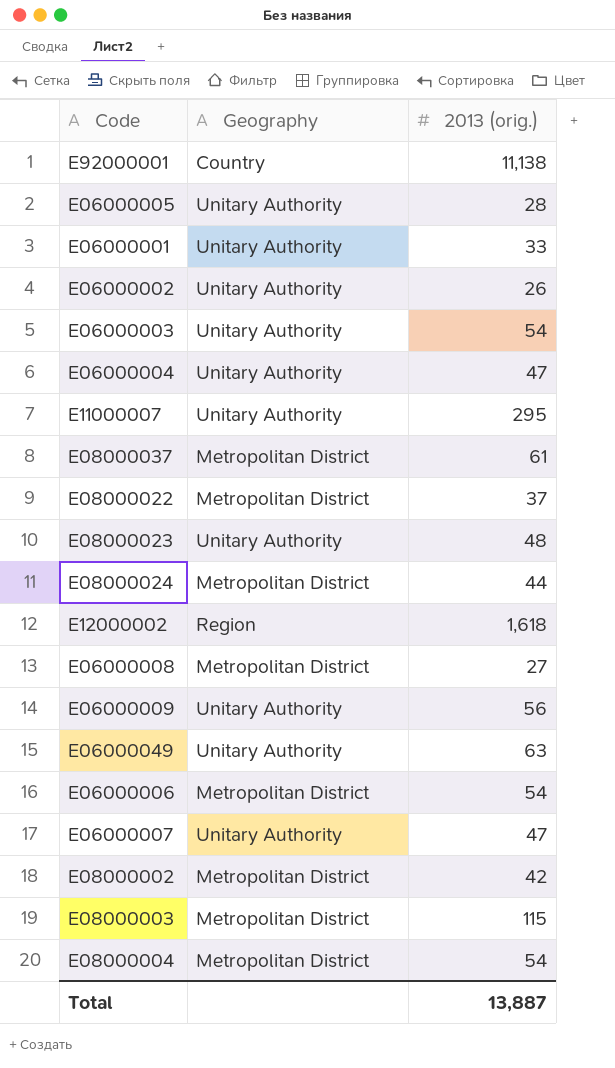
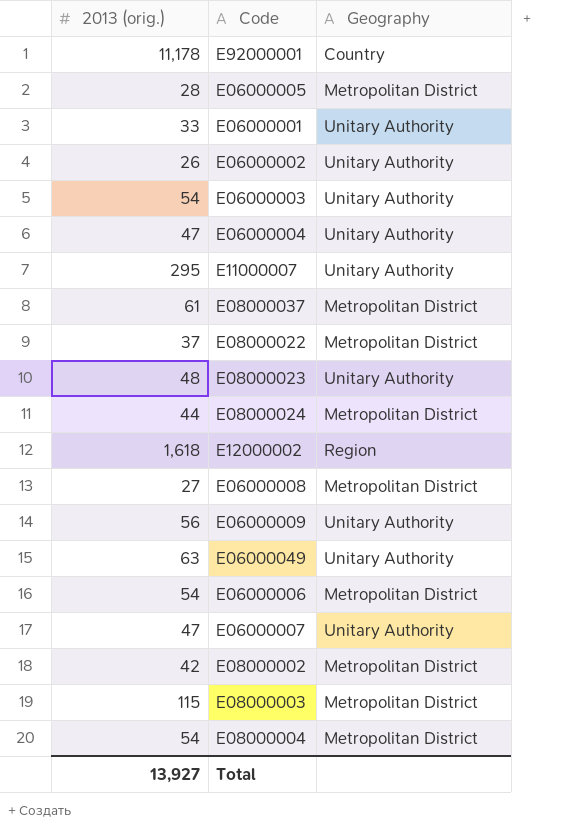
column 2013 (orig.) | position: 3 -> 1
E92000001 | 2013 (orig.): 11,138 -> 11,178
E06000005 | Geography: Unitary Authority -> Metropolitan District
Total | 2013 (orig.): 13,887 -> 13,927

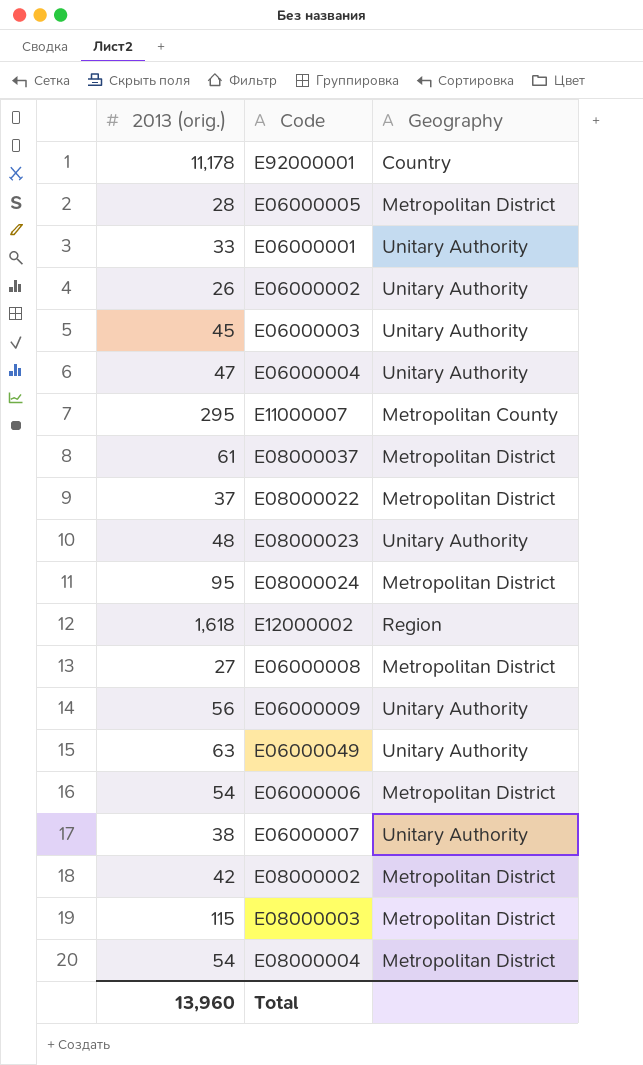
E06000003 | 2013 (orig.): 54 -> 45
E11000007 | Geography: Unitary Authority -> Metropolitan County
E08000024 | 2013 (orig.): 44 -> 95
E06000007 | 2013 (orig.): 47 -> 38
Total | 2013 (orig.): 13,927 -> 13,960

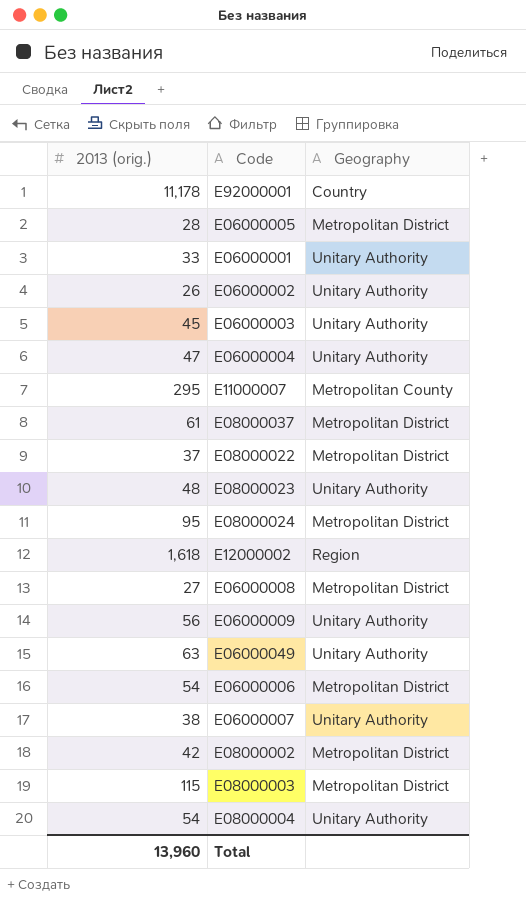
E08000004 | Geography: Metropolitan District -> Unitary Authority

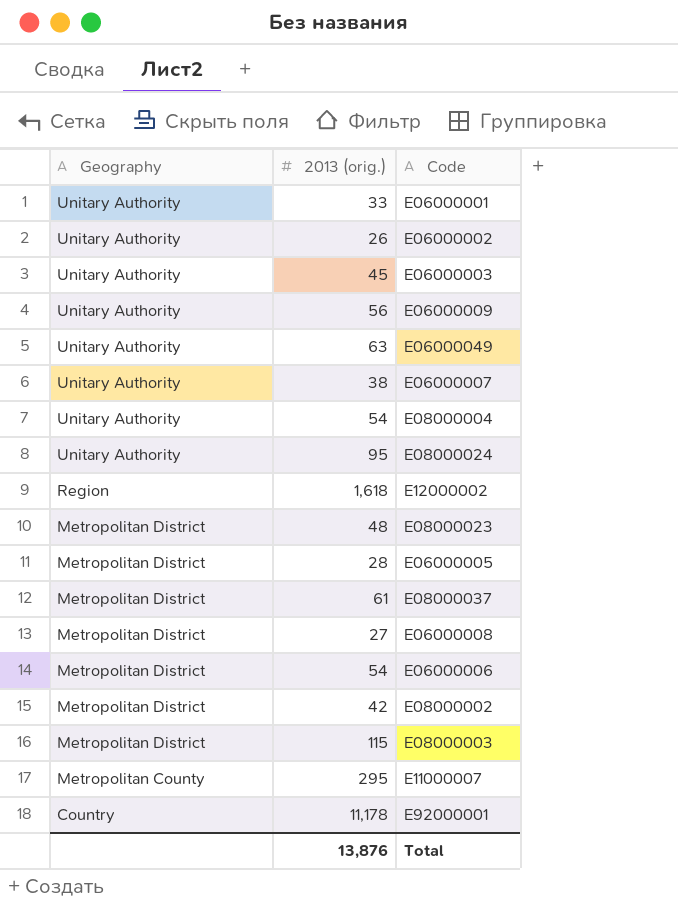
row order: none -> Geography descending
column Geography | position: 3 -> 1
row E06000004: 47 | Unitary Authority -> none
row E08000022: 37 | Metropolitan District -> none
E08000024 | Geography: Metropolitan District -> Unitary Authority
E08000023 | Geography: Unitary Authority -> Metropolitan District
Total | 2013 (orig.): 13,960 -> 13,876

